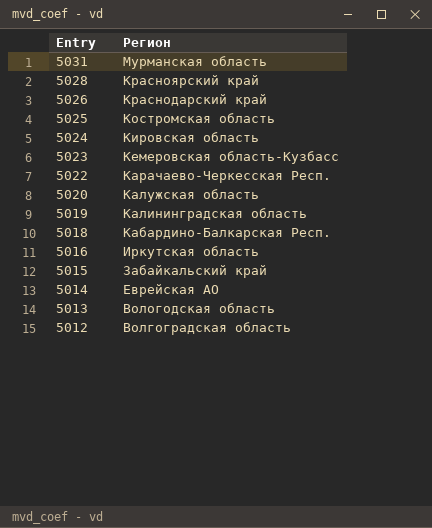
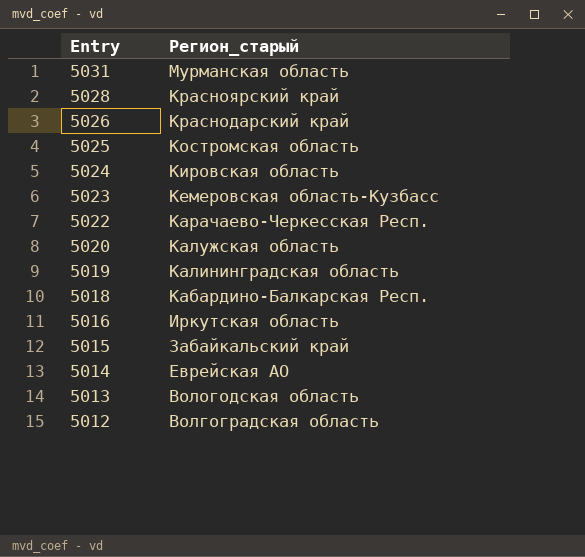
column name: Регион -> Регион_старый

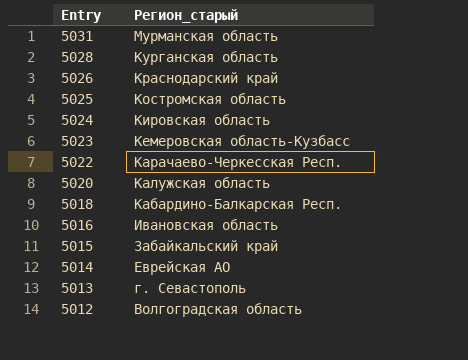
row 5019: Калининградская область -> none
5028 | Регион_старый: Красноярский край -> Курганская область
5016 | Регион_старый: Иркутская область -> Ивановская область
5013 | Регион_старый: Вологодская область -> г. Севастополь

